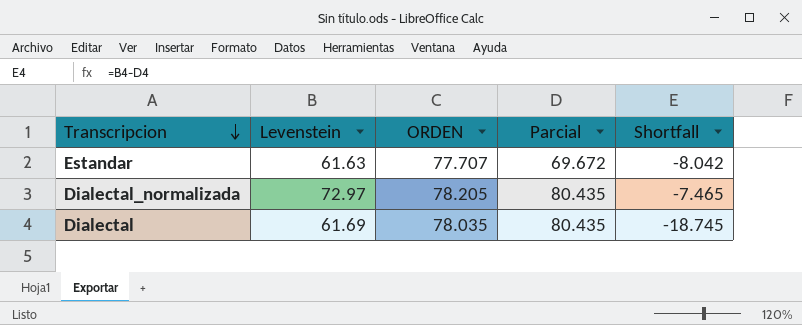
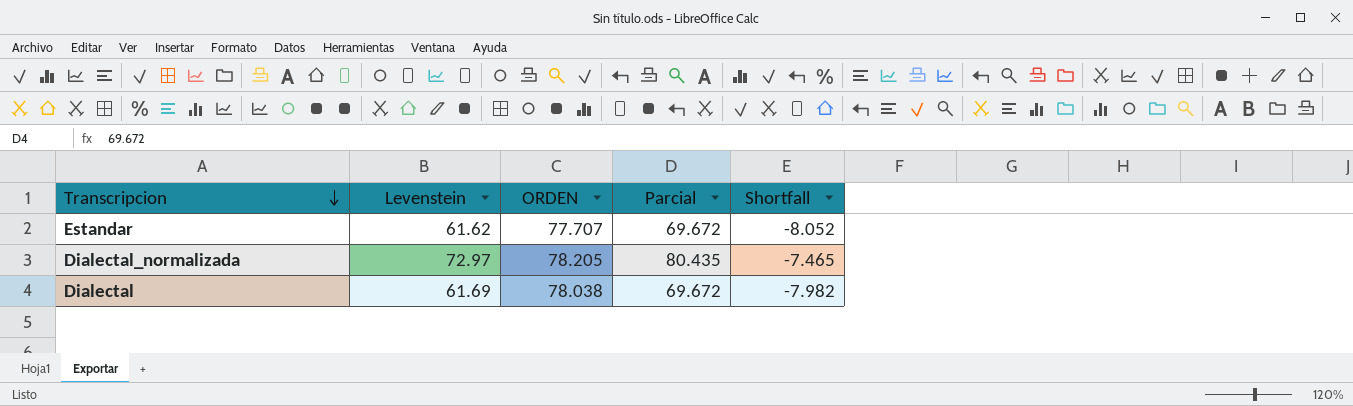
Estandar | Levenstein: 61.63 -> 61.62
Estandar | Shortfall: -8.042 -> -8.052
Dialectal | ORDEN: 78.035 -> 78.038
Dialectal | Parcial: 80.435 -> 69.672
Dialectal | Shortfall: -18.745 -> -7.982

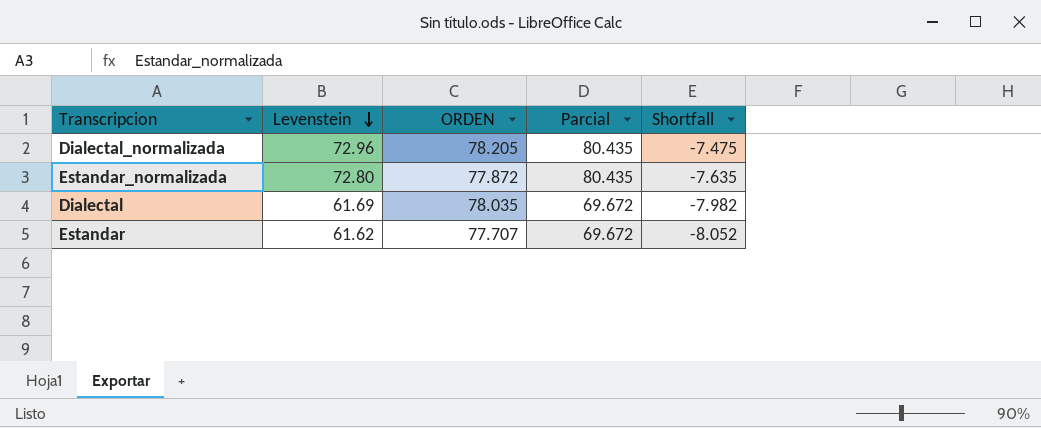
row order: Transcripcion descending -> Levenstein descending
Dialectal_normalizada | Levenstein: 72.97 -> 72.96
Dialectal_normalizada | Shortfall: -7.465 -> -7.475
row Estandar_normalizada: none -> 72.80 | 77.872 | 80.435 | -7.635
Dialectal | ORDEN: 78.038 -> 78.035

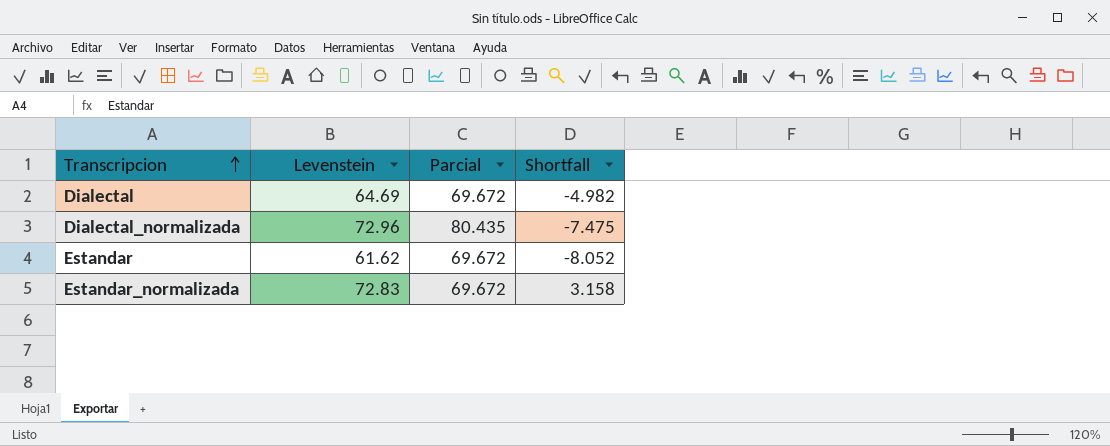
row order: Levenstein descending -> Transcripcion ascending
column ORDEN | position: 3 -> none
Dialectal | Levenstein: 61.69 -> 64.69
Dialectal | Shortfall: -7.982 -> -4.982
Estandar_normalizada | Levenstein: 72.80 -> 72.83
Estandar_normalizada | Parcial: 80.435 -> 69.672
Estandar_normalizada | Shortfall: -7.635 -> 3.158

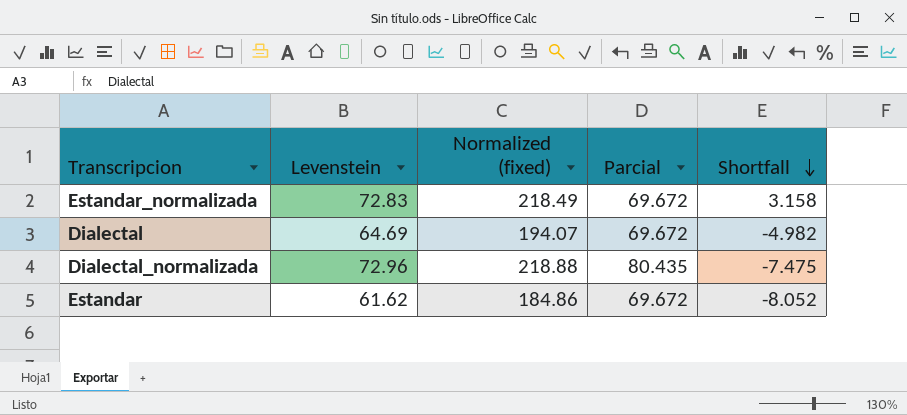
row order: Transcripcion ascending -> Shortfall descending
column Normalized (fixed) | formula: none -> [Levenstein] * 3

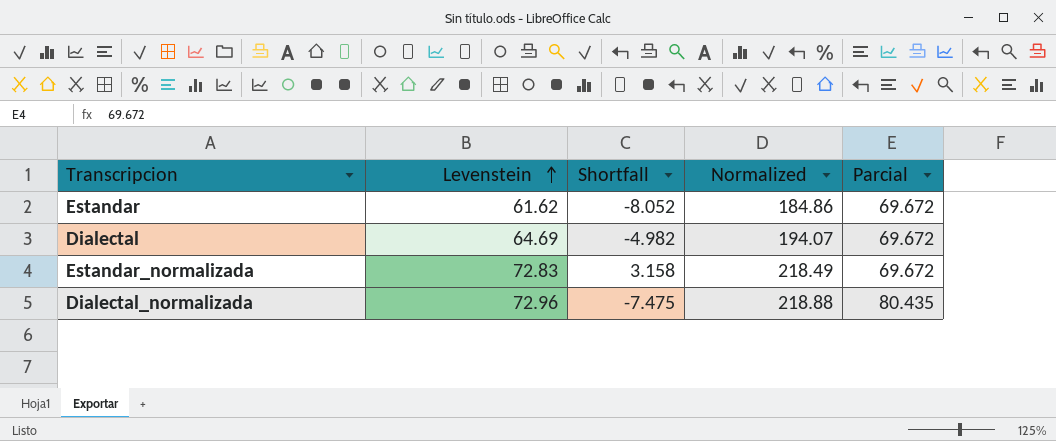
row order: Shortfall descending -> Levenstein ascending
column Shortfall | position: 5 -> 3
column name: Normalized (fixed) -> Normalized

